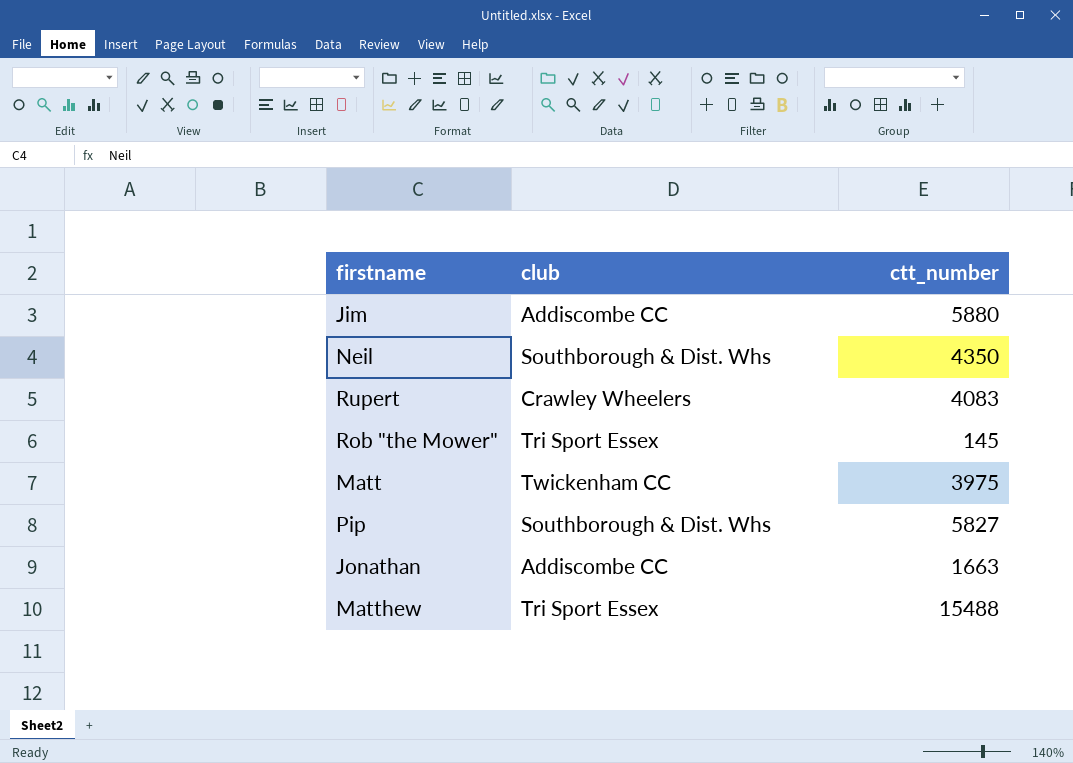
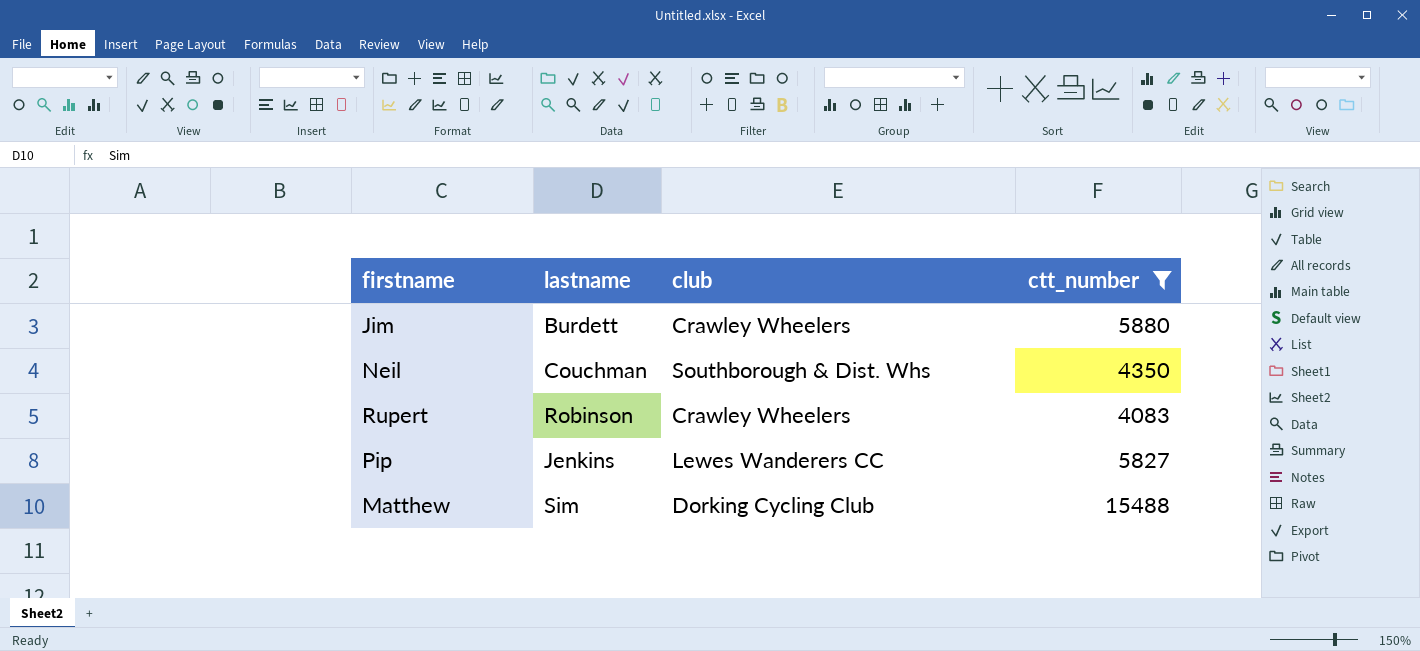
filter: none -> ctt_number >= 4083
column lastname | position: none -> 2
Jim | club: Addiscombe CC -> Crawley Wheelers
Pip | club: Southborough & Dist. Whs -> Lewes Wanderers CC
Matthew | club: Tri Sport Essex -> Dorking Cycling Club

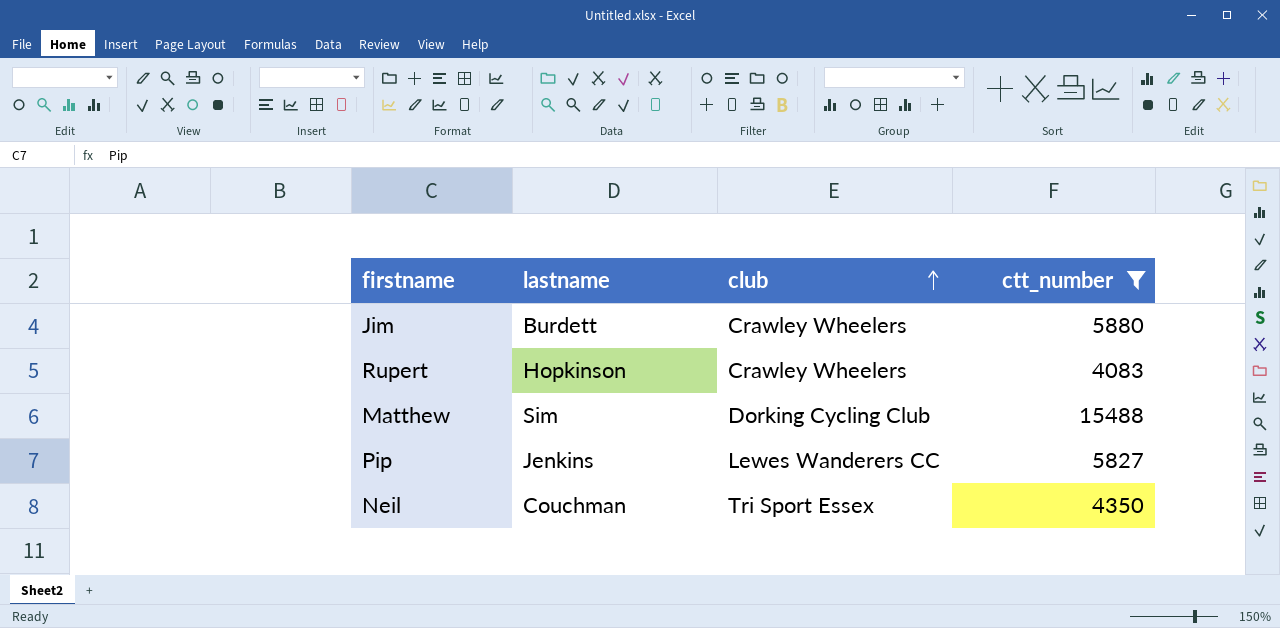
row order: none -> club ascending
Rupert | lastname: Robinson -> Hopkinson
Neil | club: Southborough & Dist. Whs -> Tri Sport Essex

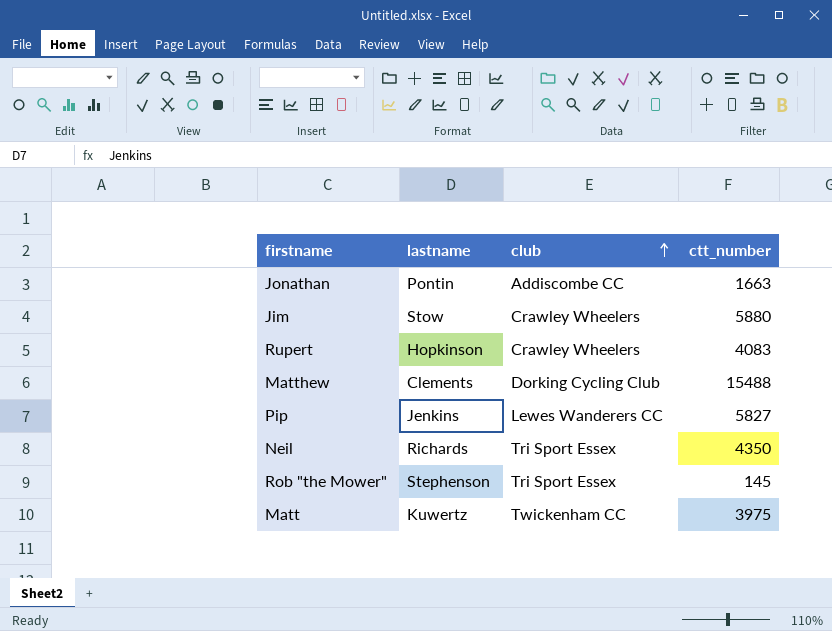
filter: ctt_number >= 4083 -> none
Jim | lastname: Burdett -> Stow
Matthew | lastname: Sim -> Clements
Neil | lastname: Couchman -> Richards

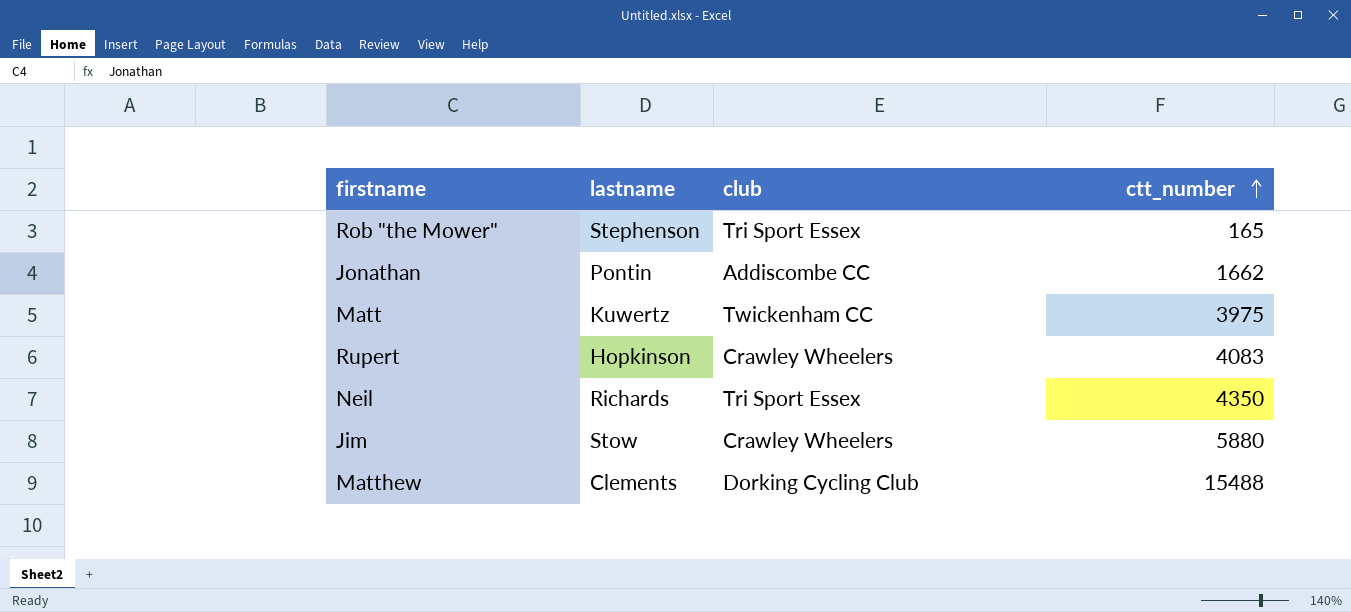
row order: club ascending -> ctt_number ascending
row Pip: Jenkins | Lewes Wanderers CC | 5827 -> none
Rob "the Mower" | ctt_number: 145 -> 165
Jonathan | ctt_number: 1663 -> 1662

